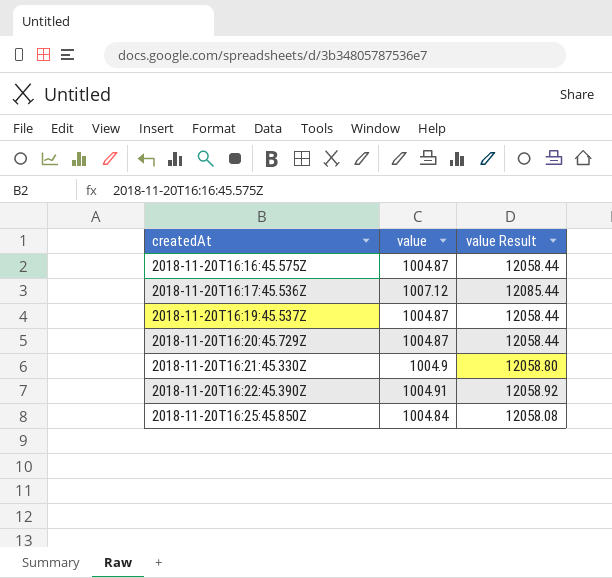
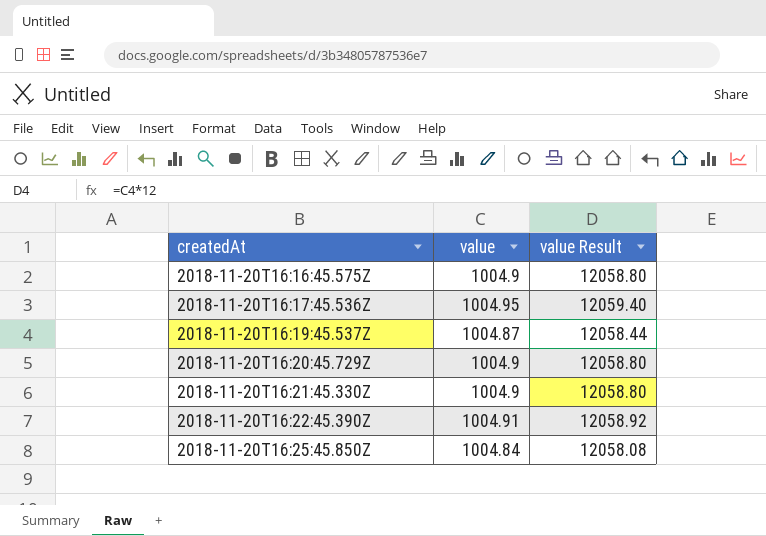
2018-11-20T16:16:45.575Z | value: 1004.87 -> 1004.9
2018-11-20T16:16:45.575Z | value Result: 12058.44 -> 12058.80
2018-11-20T16:17:45.536Z | value: 1007.12 -> 1004.95
2018-11-20T16:17:45.536Z | value Result: 12085.44 -> 12059.40
2018-11-20T16:20:45.729Z | value: 1004.87 -> 1004.9
2018-11-20T16:20:45.729Z | value Result: 12058.44 -> 12058.80

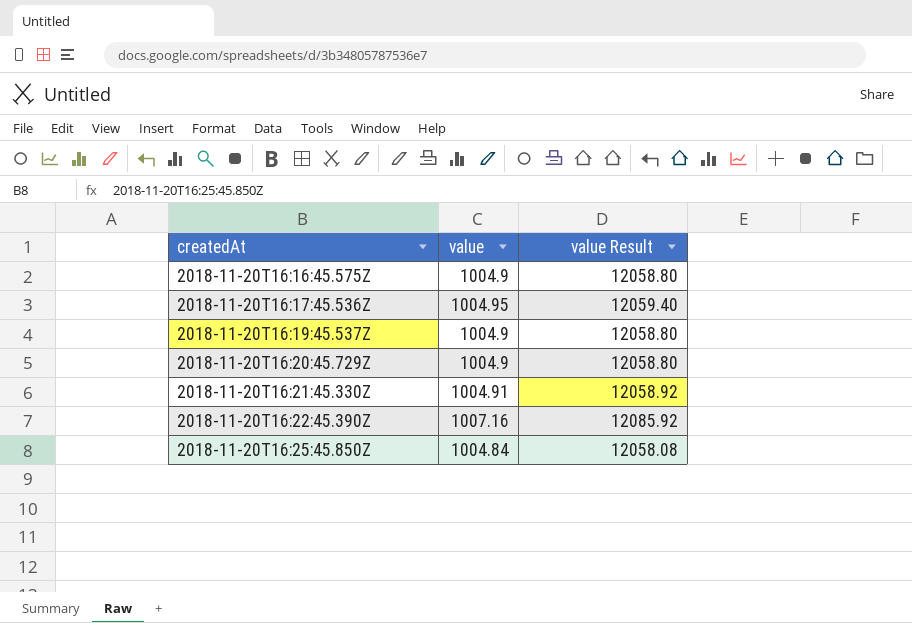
2018-11-20T16:19:45.537Z | value: 1004.87 -> 1004.9
2018-11-20T16:19:45.537Z | value Result: 12058.44 -> 12058.80
2018-11-20T16:21:45.330Z | value: 1004.9 -> 1004.91
2018-11-20T16:21:45.330Z | value Result: 12058.80 -> 12058.92
2018-11-20T16:22:45.390Z | value: 1004.91 -> 1007.16
2018-11-20T16:22:45.390Z | value Result: 12058.92 -> 12085.92

